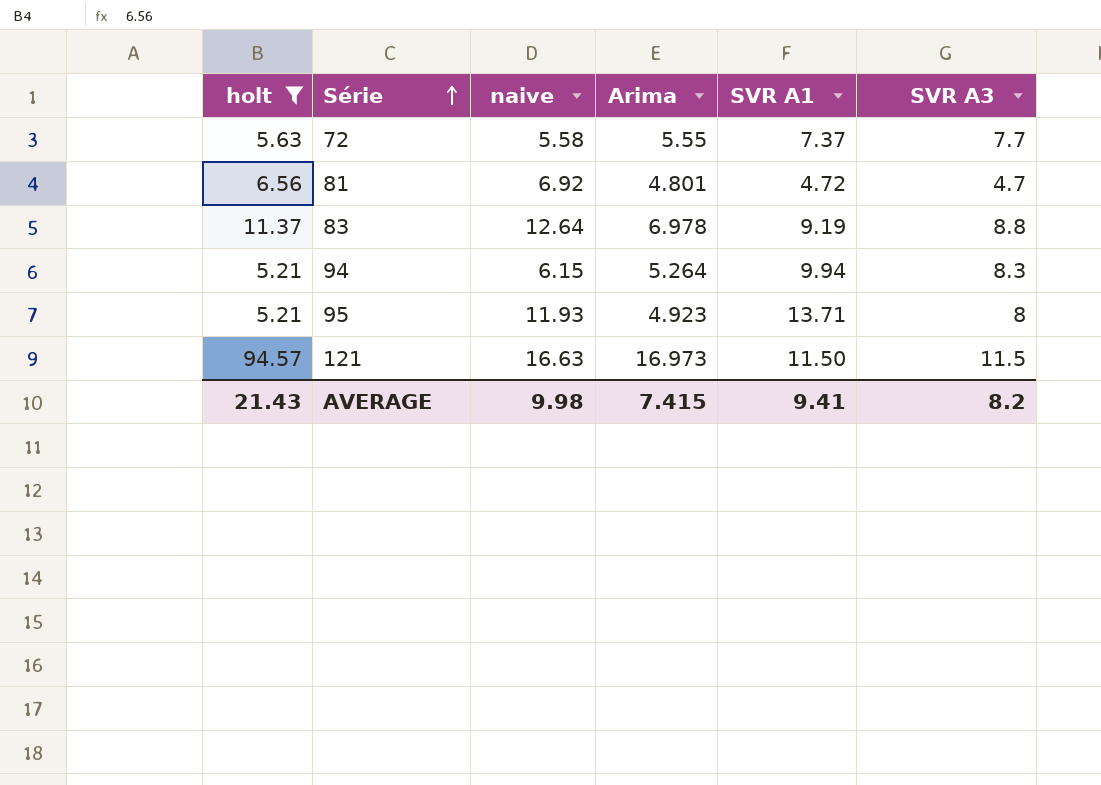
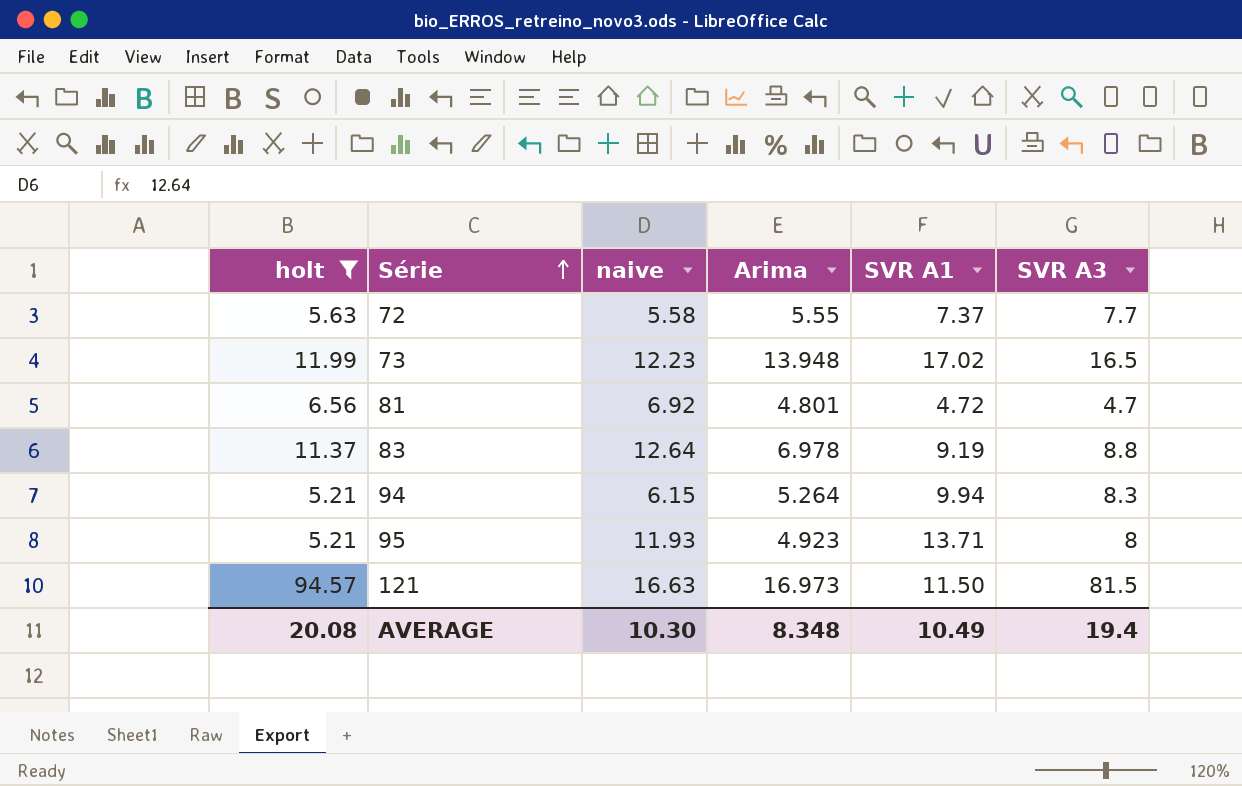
row 73: none -> 11.99 | 12.23 | 13.948 | 17.02 | 16.5
121 | SVR A3: 11.5 -> 81.5
AVERAGE | holt: 21.43 -> 20.08
AVERAGE | naive: 9.98 -> 10.30
AVERAGE | Arima: 7.415 -> 8.348
AVERAGE | SVR A1: 9.41 -> 10.49
AVERAGE | SVR A3: 8.2 -> 19.4

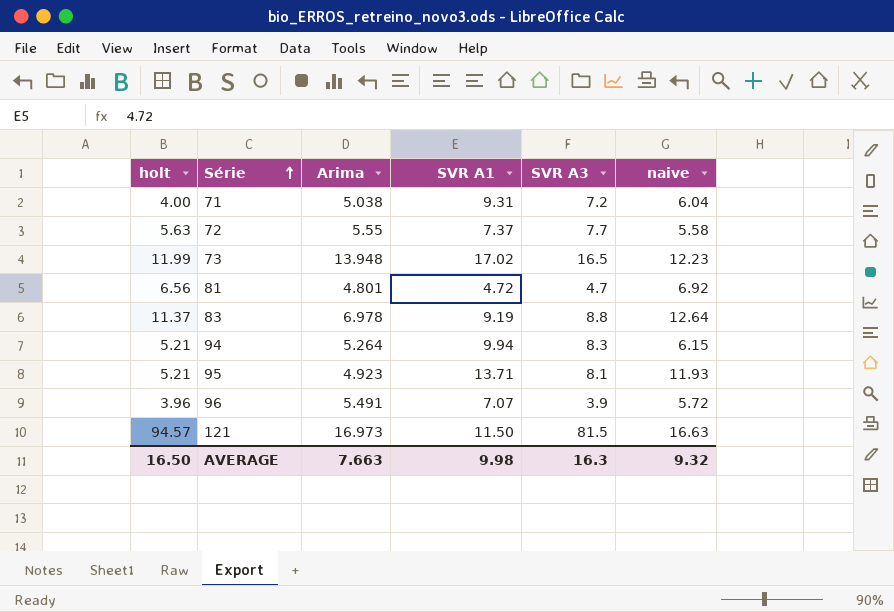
filter: holt >= 5.21 -> none
column naive | position: 3 -> 6
95 | SVR A3: 8 -> 8.1
AVERAGE | holt: 20.08 -> 16.50
AVERAGE | Arima: 8.348 -> 7.663
AVERAGE | SVR A1: 10.49 -> 9.98
AVERAGE | SVR A3: 19.4 -> 16.3
AVERAGE | naive: 10.30 -> 9.32

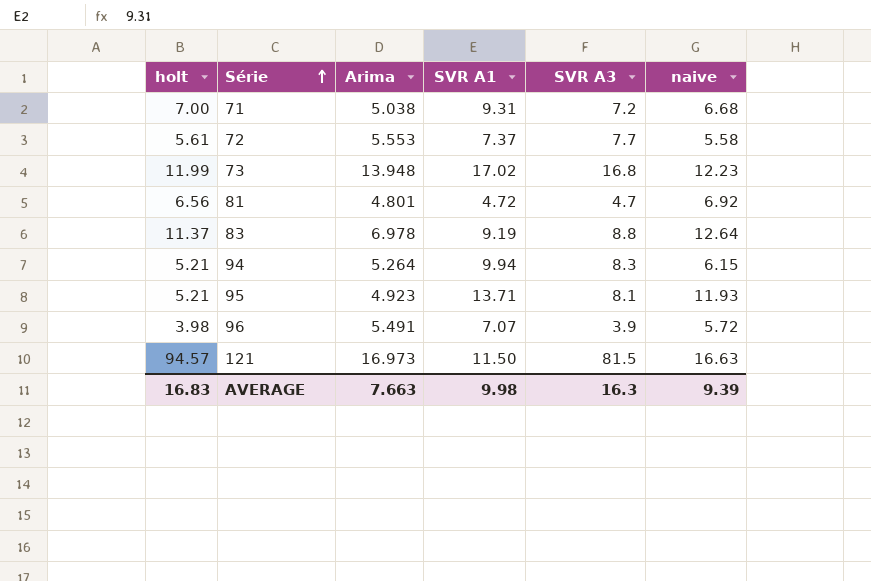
71 | holt: 4.00 -> 7.00
71 | naive: 6.04 -> 6.68
72 | holt: 5.63 -> 5.61
72 | Arima: 5.55 -> 5.553
73 | SVR A3: 16.5 -> 16.8
96 | holt: 3.96 -> 3.98
AVERAGE | holt: 16.50 -> 16.83
AVERAGE | naive: 9.32 -> 9.39

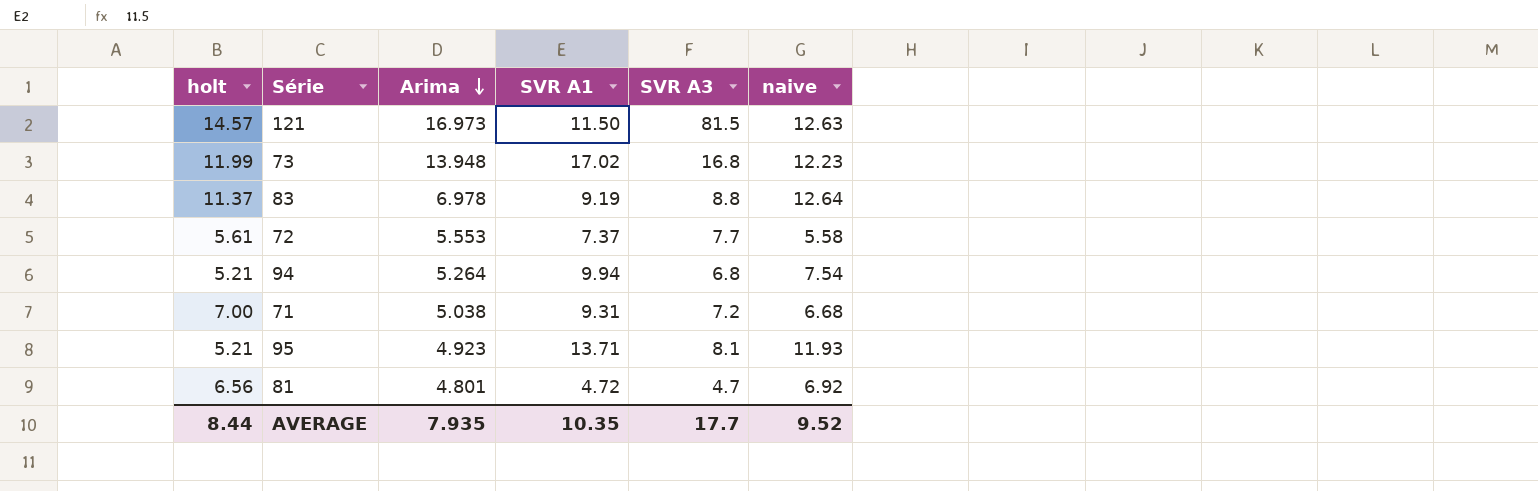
row order: Série ascending -> Arima descending
row 96: 3.98 | 5.491 | 7.07 | 3.9 | 5.72 -> none
121 | holt: 94.57 -> 14.57
121 | naive: 16.63 -> 12.63
94 | SVR A3: 8.3 -> 6.8
94 | naive: 6.15 -> 7.54
AVERAGE | holt: 16.83 -> 8.44
AVERAGE | Arima: 7.663 -> 7.935
AVERAGE | SVR A1: 9.98 -> 10.35
AVERAGE | SVR A3: 16.3 -> 17.7
AVERAGE | naive: 9.39 -> 9.52

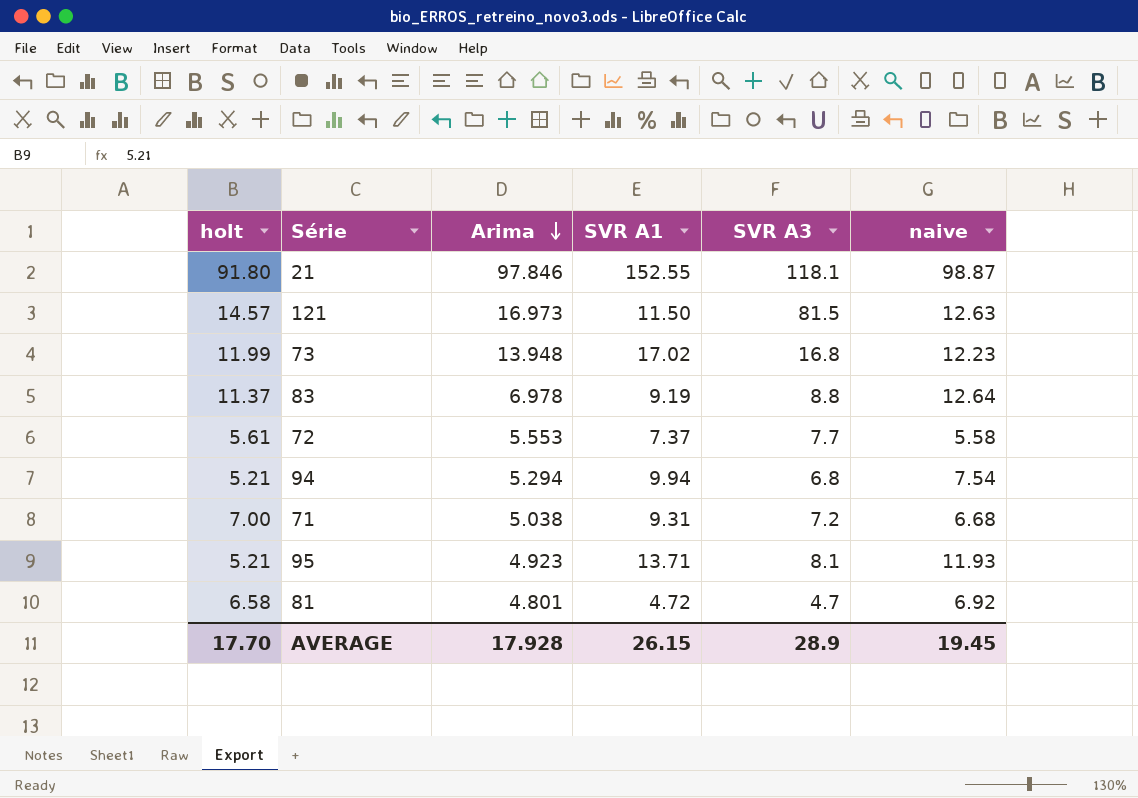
row 21: none -> 91.80 | 97.846 | 152.55 | 118.1 | 98.87
94 | Arima: 5.264 -> 5.294
81 | holt: 6.56 -> 6.58
AVERAGE | holt: 8.44 -> 17.70
AVERAGE | Arima: 7.935 -> 17.928
AVERAGE | SVR A1: 10.35 -> 26.15
AVERAGE | SVR A3: 17.7 -> 28.9
AVERAGE | naive: 9.52 -> 19.45

